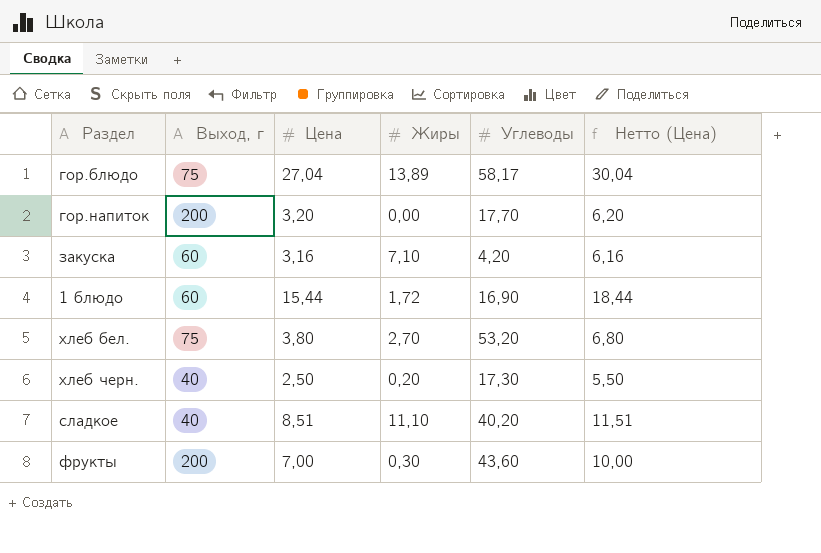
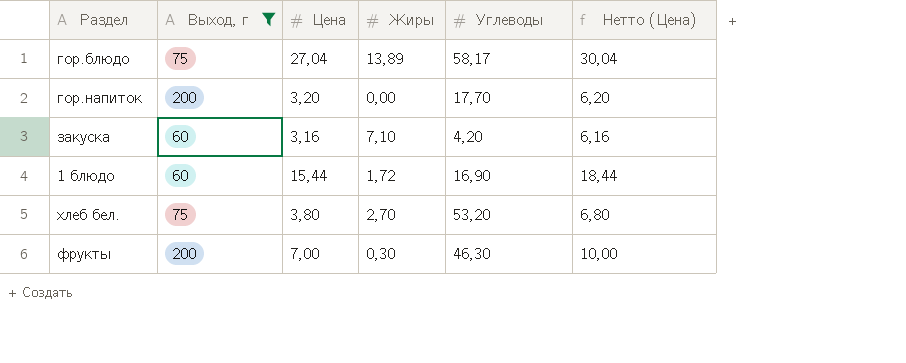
filter: none -> Выход, г != 40
фрукты | Углеводы: 43,60 -> 46,30

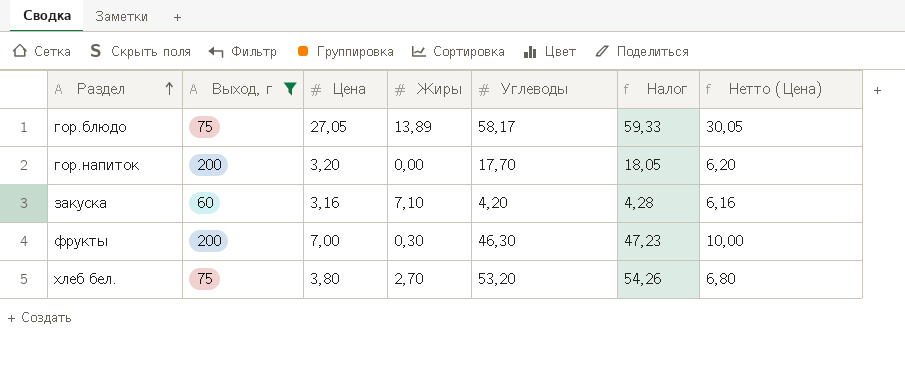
row order: none -> Раздел ascending
column Налог | formula: none -> [Углеводы] * 1,02
row 1 блюдо: 60 | 15,44 | 1,72 | 16,90 | 18,44 -> none
гор.блюдо | Цена: 27,04 -> 27,05
гор.блюдо | Нетто (Цена): 30,04 -> 30,05

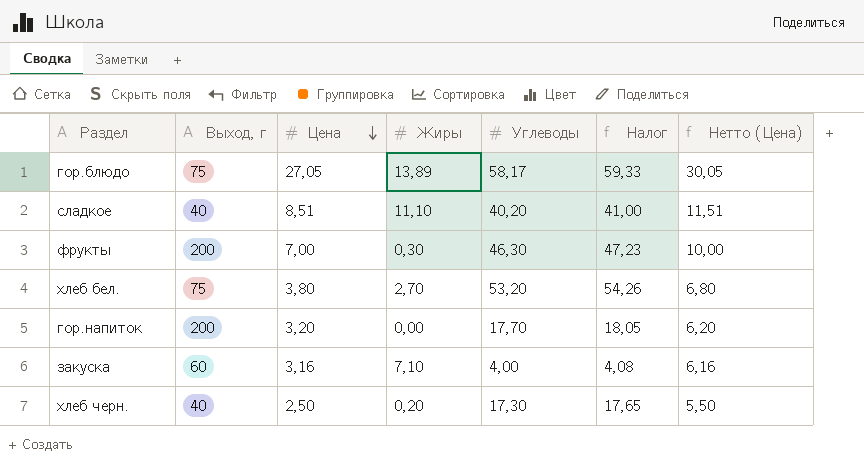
filter: Выход, г != 40 -> none
row order: Раздел ascending -> Цена descending
закуска | Углеводы: 4,20 -> 4,00
закуска | Налог: 4,28 -> 4,08

